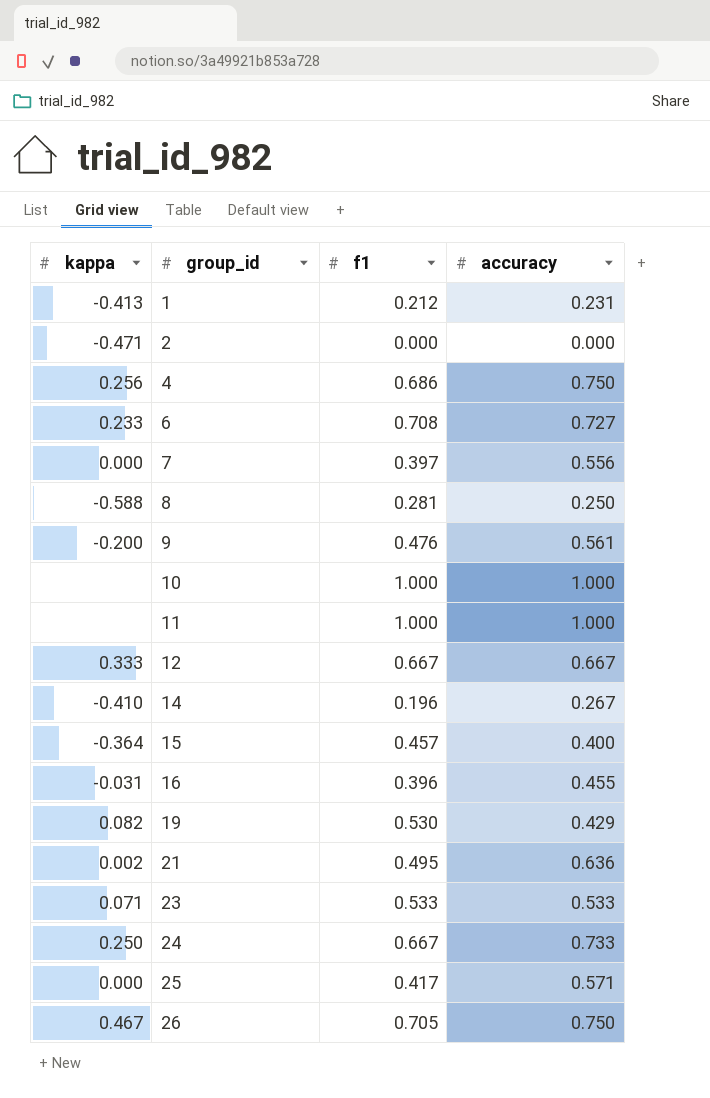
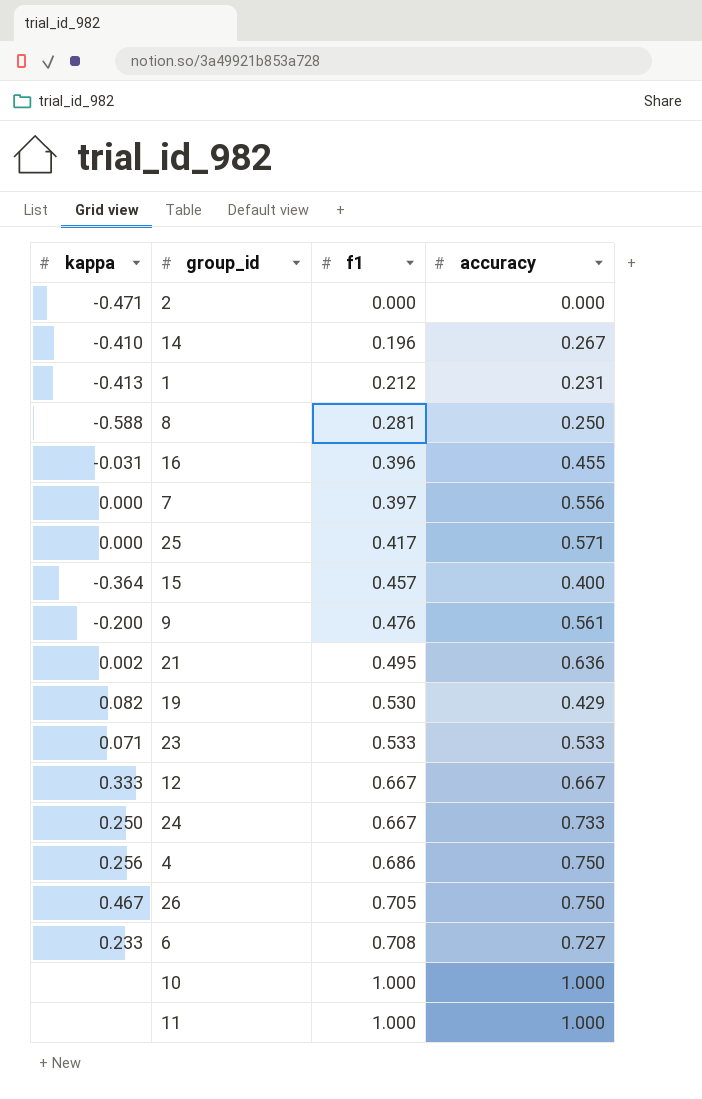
row order: group_id ascending -> f1 ascending

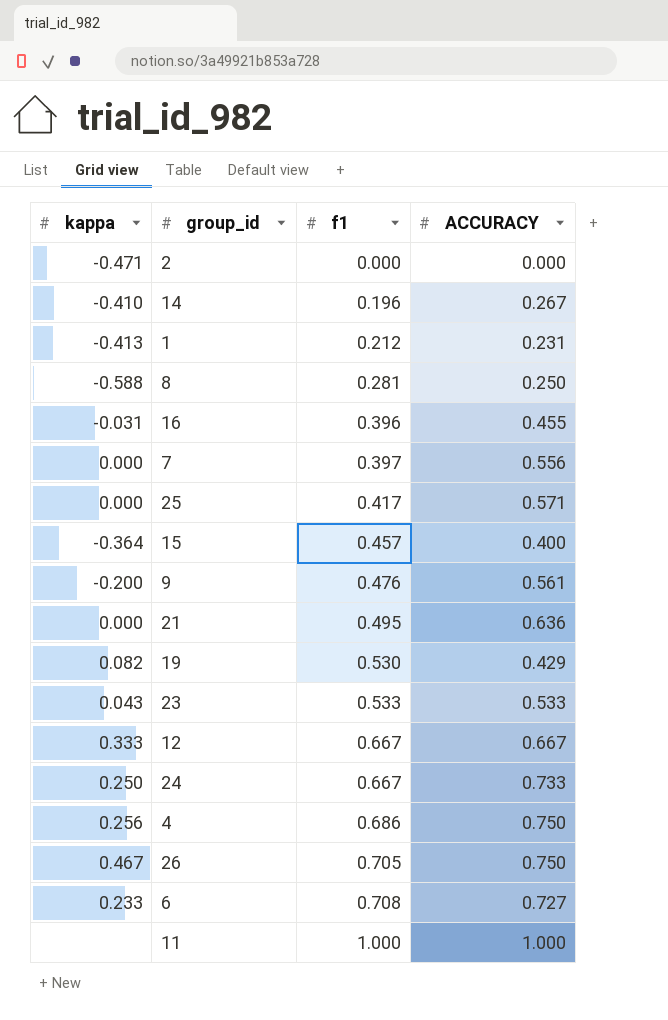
column name: accuracy -> ACCURACY
row 10: none | 1.000 | 1.000 -> none
21 | kappa: 0.002 -> 0.000
23 | kappa: 0.071 -> 0.043

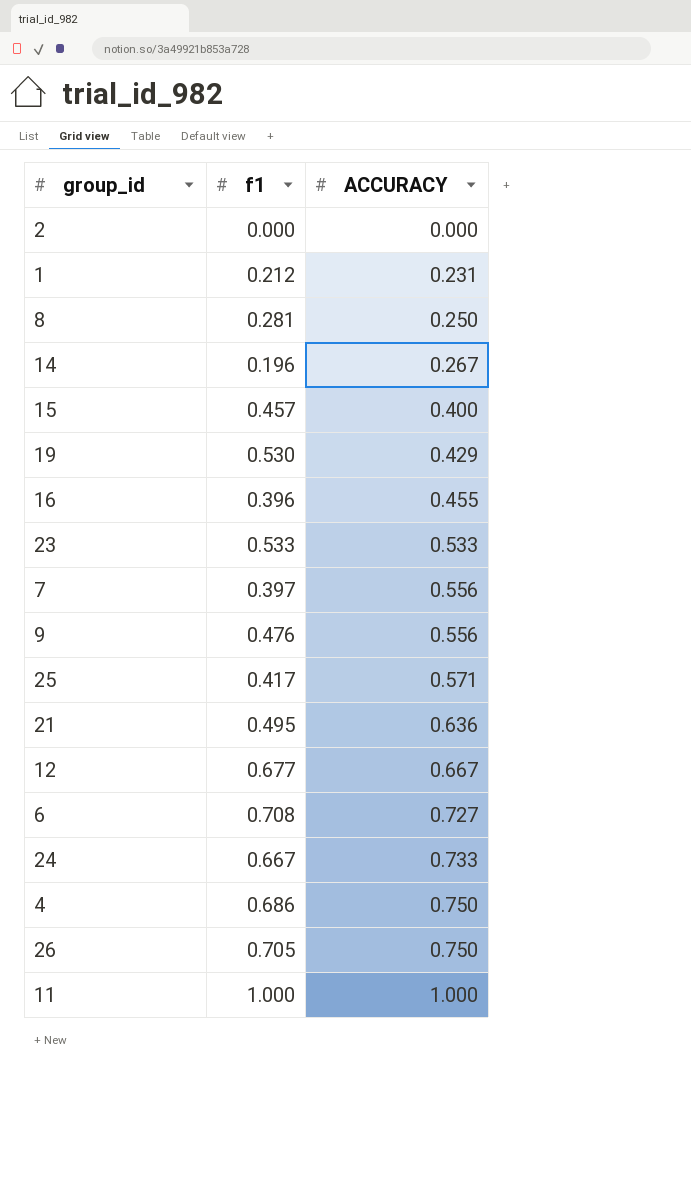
row order: f1 ascending -> ACCURACY ascending
column kappa | position: 1 -> none
9 | ACCURACY: 0.561 -> 0.556
12 | f1: 0.667 -> 0.677

